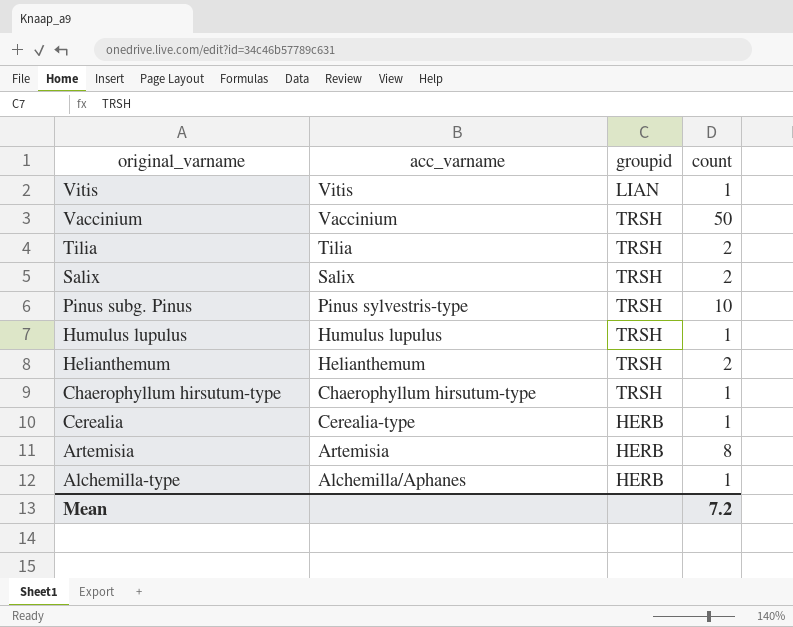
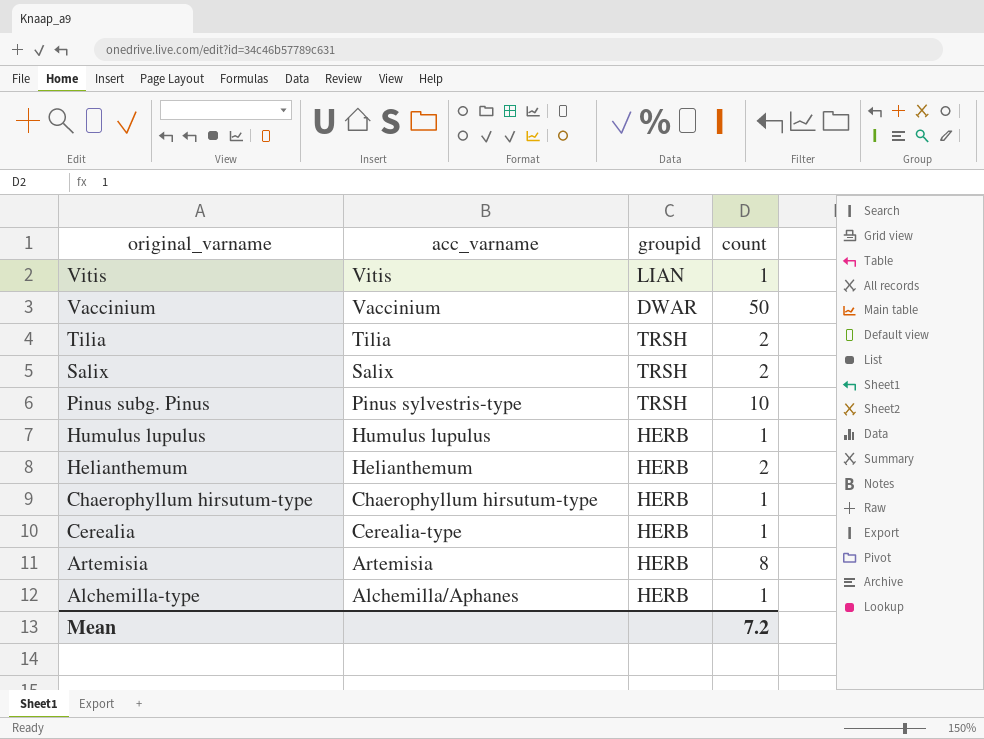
Vaccinium | groupid: TRSH -> DWAR
Humulus lupulus | groupid: TRSH -> HERB
Helianthemum | groupid: TRSH -> HERB
Chaerophyllum hirsutum-type | groupid: TRSH -> HERB

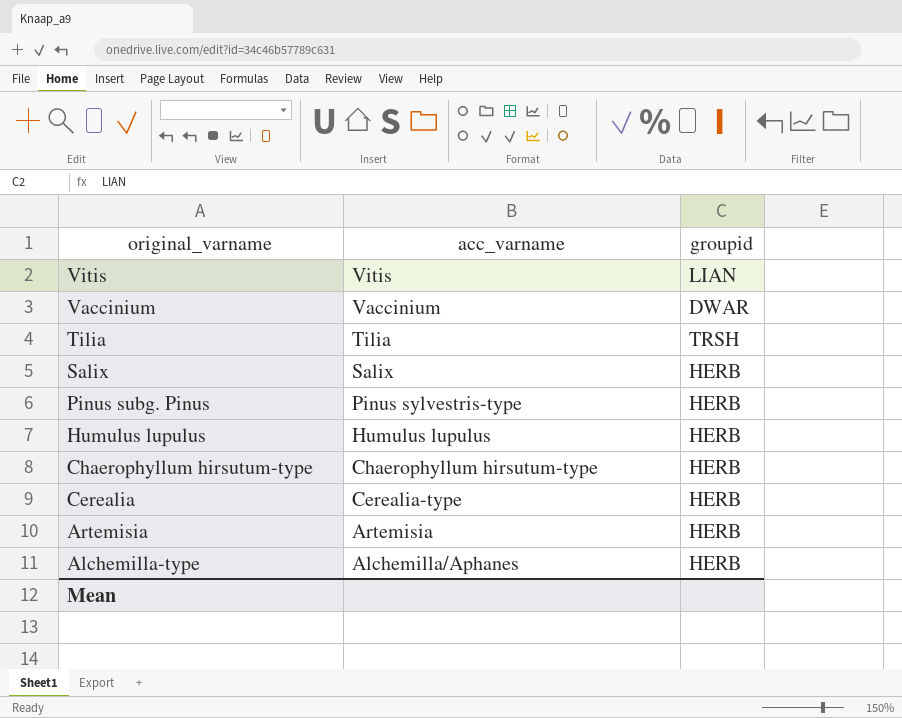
column count | position: 4 -> none
row Helianthemum: Helianthemum | HERB | 2 -> none
Salix | groupid: TRSH -> HERB
Pinus subg. Pinus | groupid: TRSH -> HERB

